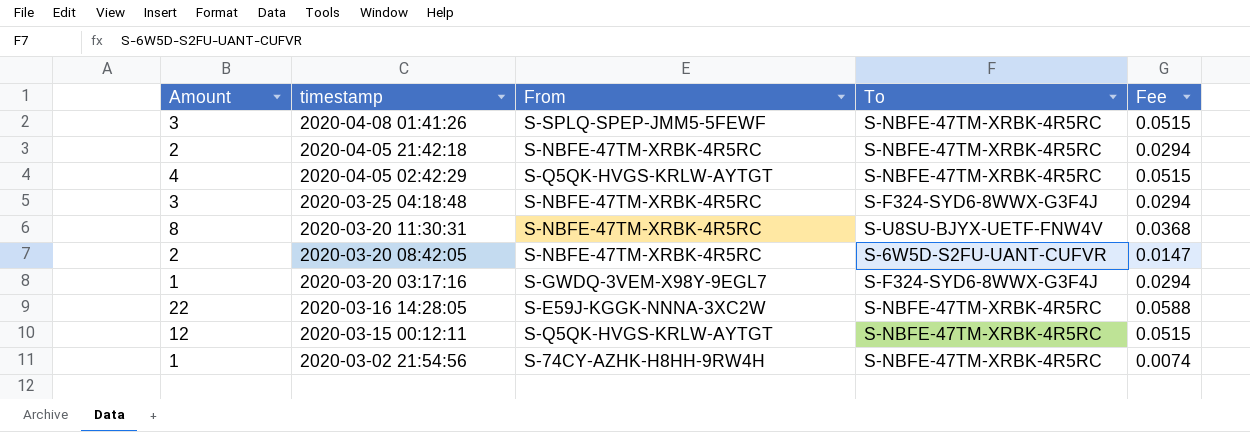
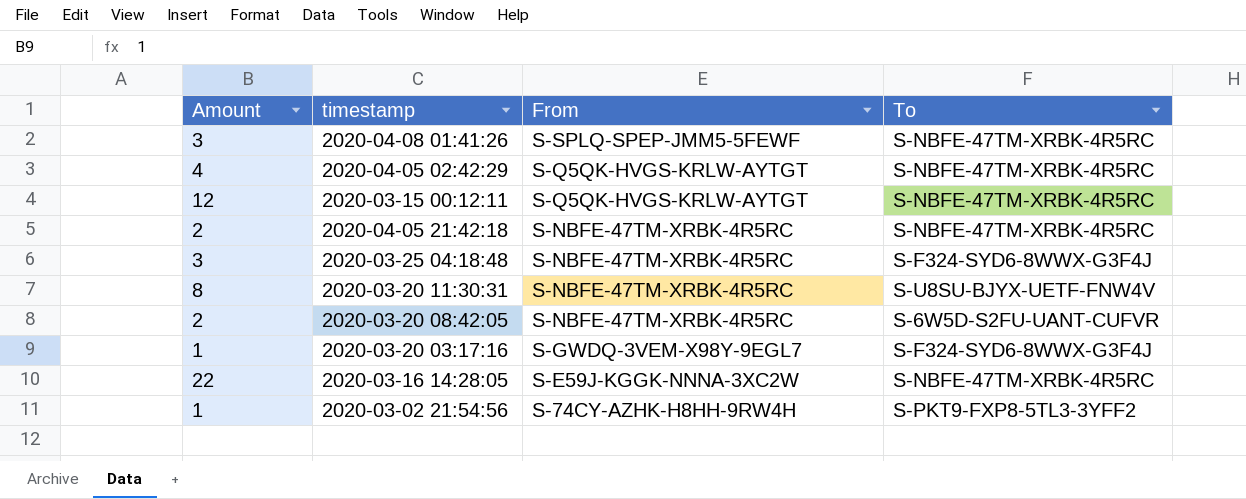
row order: timestamp descending -> From descending
column Fee | position: 5 -> none
2020-03-02 21:54:56 | To: S-NBFE-47TM-XRBK-4R5RC -> S-PKT9-FXP8-5TL3-3YFF2

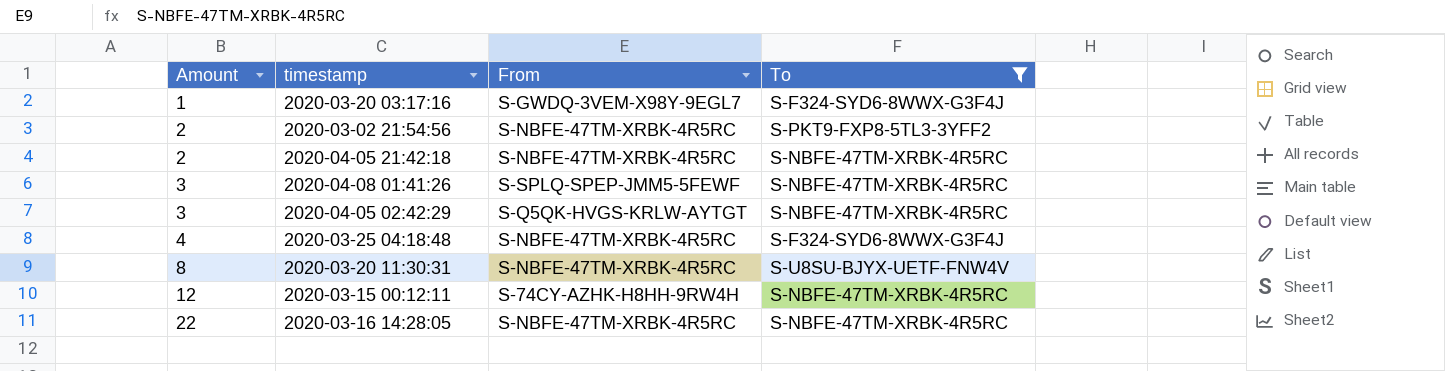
filter: none -> To != S-6W5D-S2FU-UANT-CUFVR
row order: From descending -> Amount ascending
2020-03-02 21:54:56 | Amount: 1 -> 2
2020-03-02 21:54:56 | From: S-74CY-AZHK-H8HH-9RW4H -> S-NBFE-47TM-XRBK-4R5RC
2020-04-05 02:42:29 | Amount: 4 -> 3
2020-03-25 04:18:48 | Amount: 3 -> 4
2020-03-15 00:12:11 | From: S-Q5QK-HVGS-KRLW-AYTGT -> S-74CY-AZHK-H8HH-9RW4H
2020-03-16 14:28:05 | From: S-E59J-KGGK-NNNA-3XC2W -> S-NBFE-47TM-XRBK-4R5RC

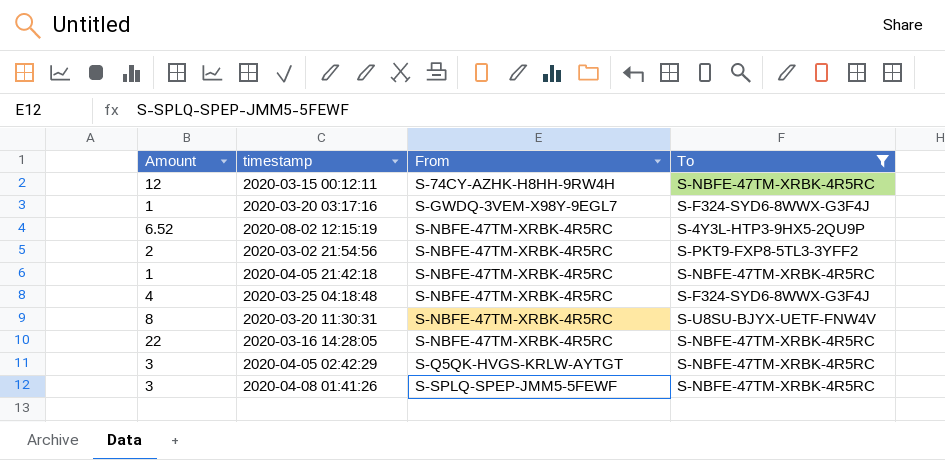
row order: Amount ascending -> From ascending
row 2020-08-02 12:15:19: none -> 6.52 | S-NBFE-47TM-XRBK-4R5RC | S-4Y3L-HTP3-9HX5-2QU9P
2020-04-05 21:42:18 | Amount: 2 -> 1

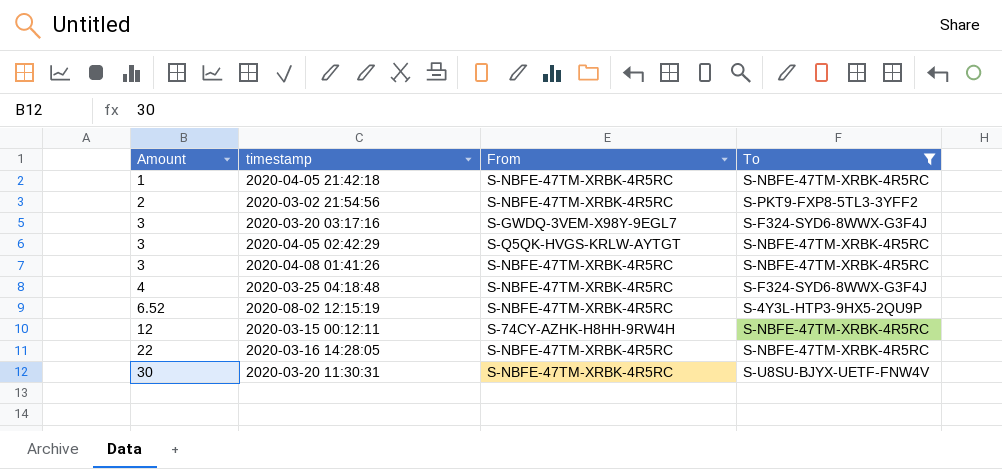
row order: From ascending -> Amount ascending
2020-03-20 03:17:16 | Amount: 1 -> 3
2020-04-08 01:41:26 | From: S-SPLQ-SPEP-JMM5-5FEWF -> S-NBFE-47TM-XRBK-4R5RC
2020-03-20 11:30:31 | Amount: 8 -> 30

